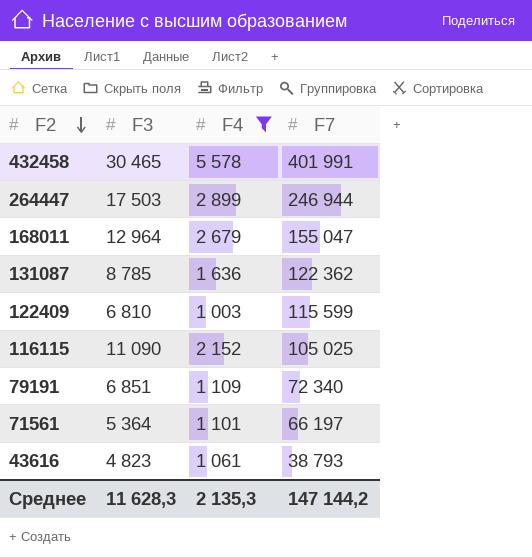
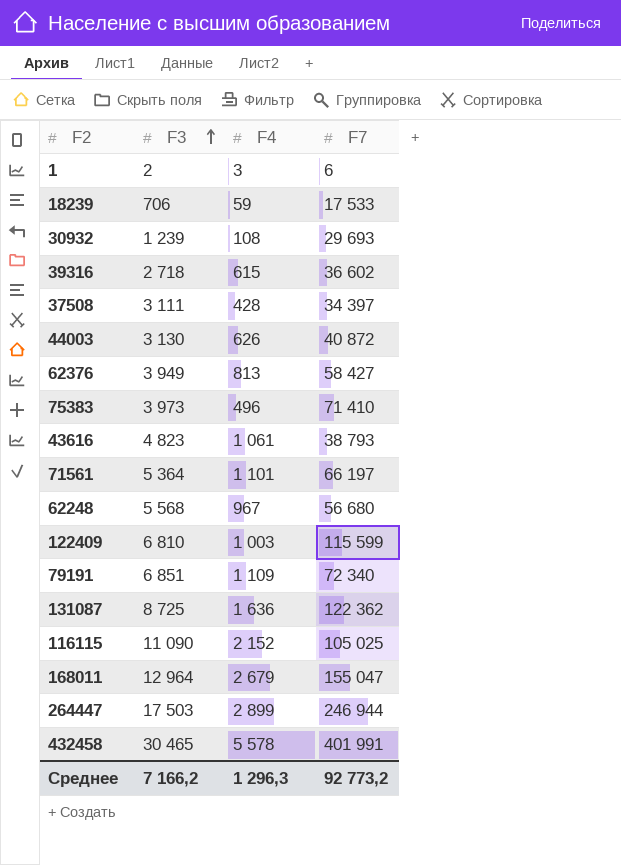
filter: F4 >= 1 003 -> none
row order: F2 descending -> F3 ascending
131087 | F3: 8 785 -> 8 725
Среднее | F3: 11 628,3 -> 7 166,2
Среднее | F4: 2 135,3 -> 1 296,3
Среднее | F7: 147 144,2 -> 92 773,2

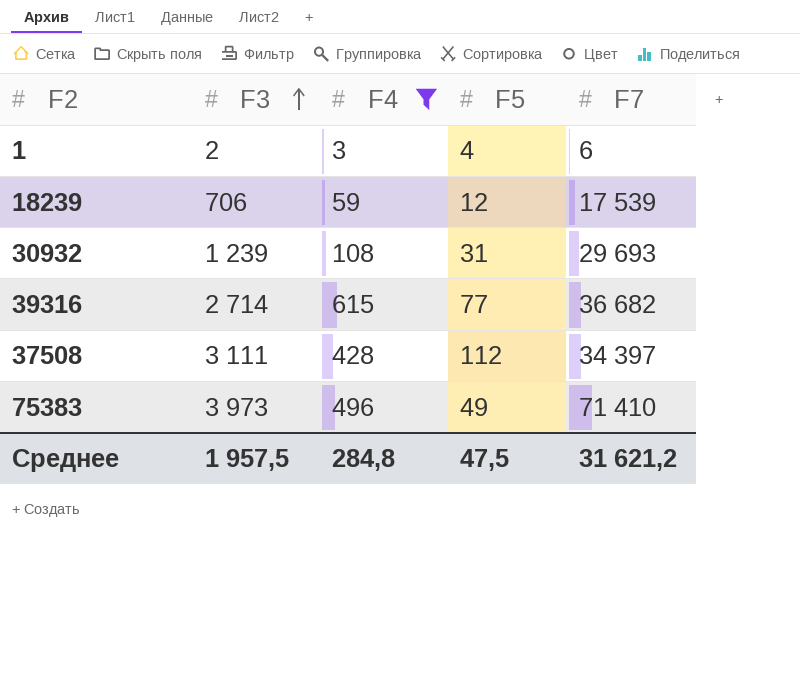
filter: none -> F4 <= 615
column F5 | position: none -> 4
18239 | F7: 17 533 -> 17 539
39316 | F3: 2 718 -> 2 714
39316 | F7: 36 602 -> 36 682
Среднее | F3: 7 166,2 -> 1 957,5
Среднее | F4: 1 296,3 -> 284,8
Среднее | F7: 92 773,2 -> 31 621,2

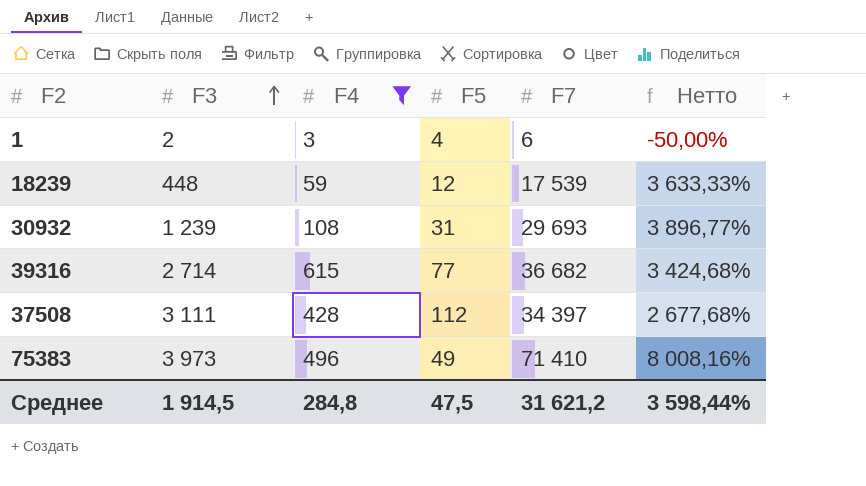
column Нетто | formula: none -> ([F3] - [F5]) / [F5]
18239 | F3: 706 -> 448
Среднее | F3: 1 957,5 -> 1 914,5

